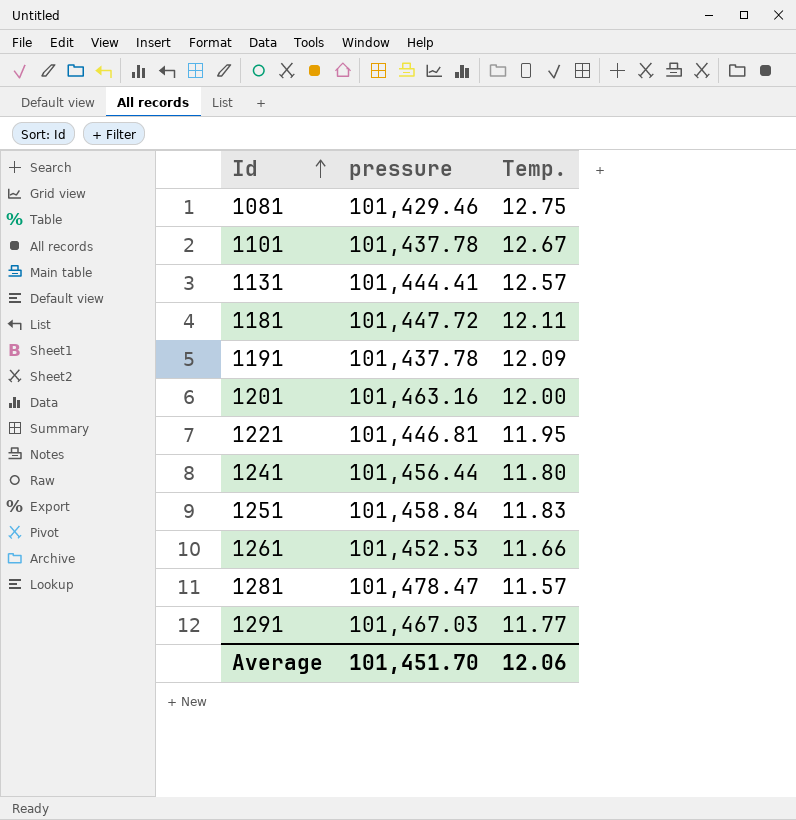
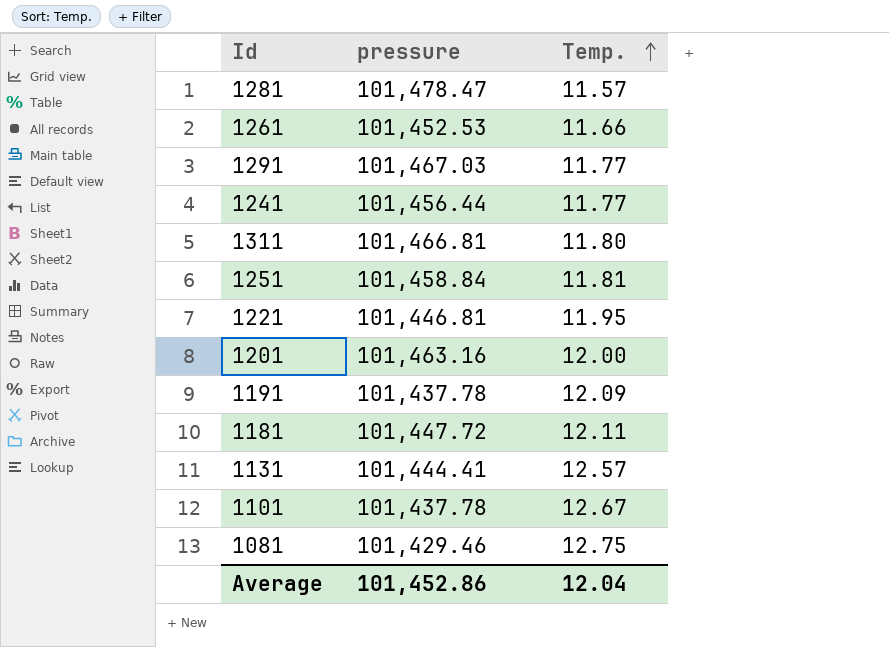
row order: Id ascending -> Temp. ascending
1241 | Temp.: 11.80 -> 11.77
row 1311: none -> 101,466.81 | 11.80
1251 | Temp.: 11.83 -> 11.81
Average | pressure: 101,451.70 -> 101,452.86
Average | Temp.: 12.06 -> 12.04

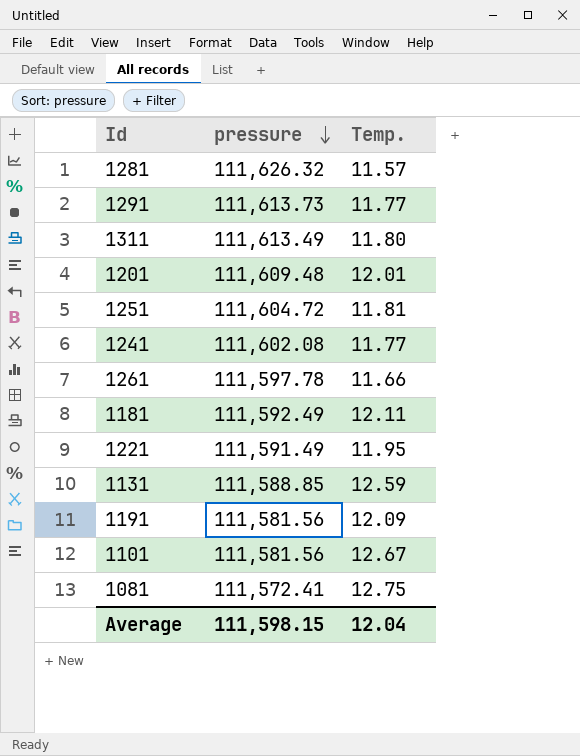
row order: Temp. ascending -> pressure descending
1281 | pressure: 101,478.47 -> 111,626.32
1291 | pressure: 101,467.03 -> 111,613.73
1311 | pressure: 101,466.81 -> 111,613.49
1201 | pressure: 101,463.16 -> 111,609.48
1201 | Temp.: 12.00 -> 12.01
1251 | pressure: 101,458.84 -> 111,604.72
1241 | pressure: 101,456.44 -> 111,602.08
1261 | pressure: 101,452.53 -> 111,597.78
1181 | pressure: 101,447.72 -> 111,592.49
1221 | pressure: 101,446.81 -> 111,591.49
1131 | pressure: 101,444.41 -> 111,588.85
1131 | Temp.: 12.57 -> 12.59
1191 | pressure: 101,437.78 -> 111,581.56
1101 | pressure: 101,437.78 -> 111,581.56
1081 | pressure: 101,429.46 -> 111,572.41
Average | pressure: 101,452.86 -> 111,598.15

